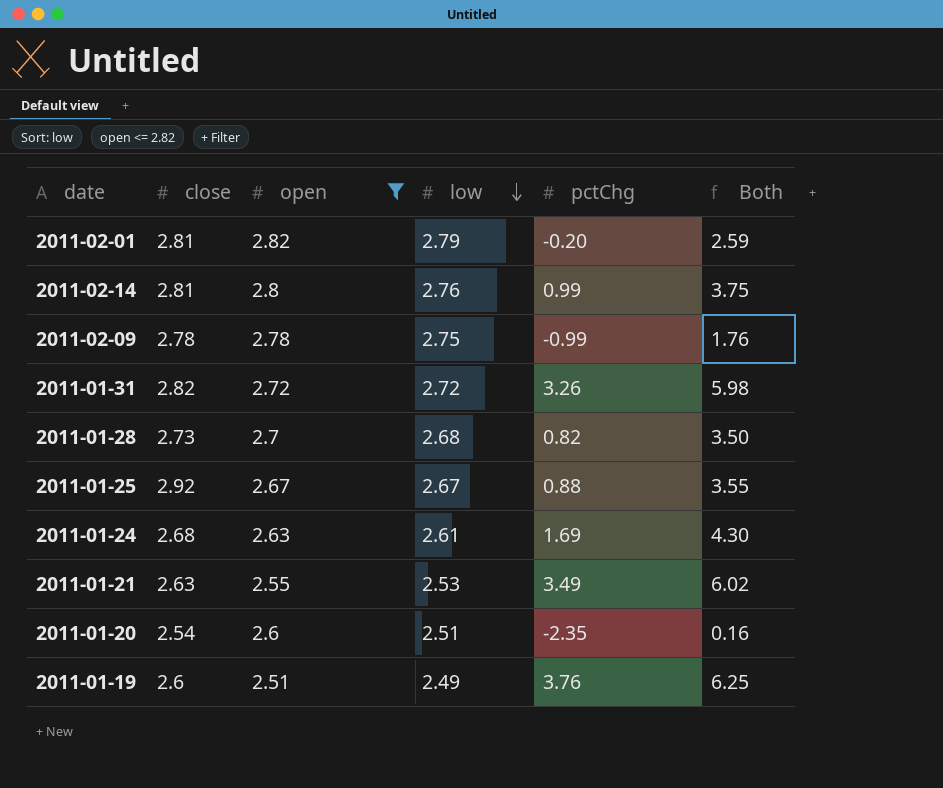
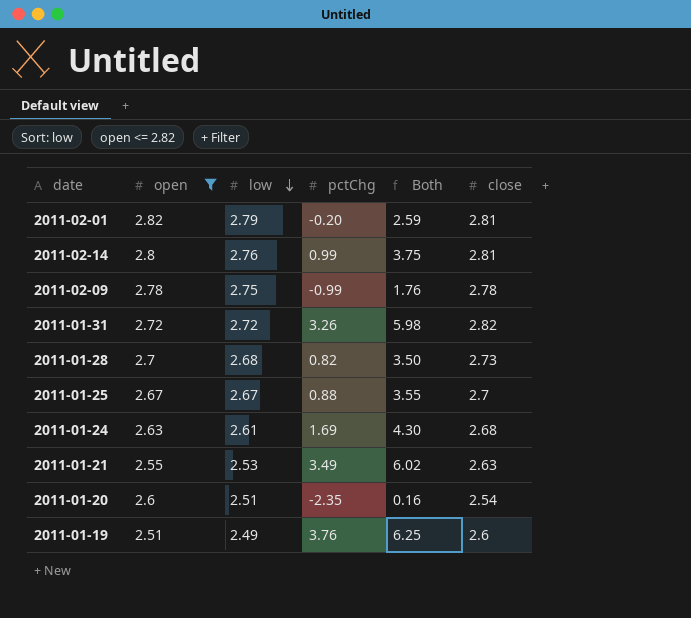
column close | position: 2 -> 6
2011-01-25 | close: 2.92 -> 2.7

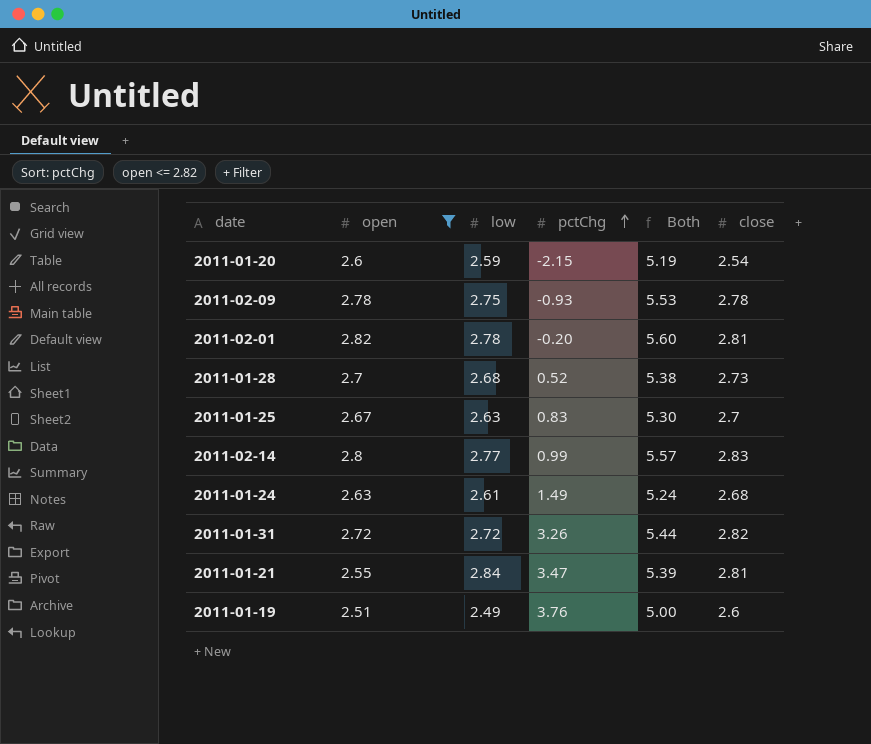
row order: low descending -> pctChg ascending
column Both | formula: [low] + [pctChg] -> [open] + [low]
2011-01-20 | low: 2.51 -> 2.59
2011-01-20 | pctChg: -2.35 -> -2.15
2011-02-09 | pctChg: -0.99 -> -0.93
2011-02-01 | low: 2.79 -> 2.78
2011-01-28 | pctChg: 0.82 -> 0.52
2011-01-25 | low: 2.67 -> 2.63
2011-01-25 | pctChg: 0.88 -> 0.83
2011-02-14 | low: 2.76 -> 2.77
2011-02-14 | close: 2.81 -> 2.83
2011-01-24 | pctChg: 1.69 -> 1.49
2011-01-21 | low: 2.53 -> 2.84
2011-01-21 | pctChg: 3.49 -> 3.47
2011-01-21 | close: 2.63 -> 2.81

